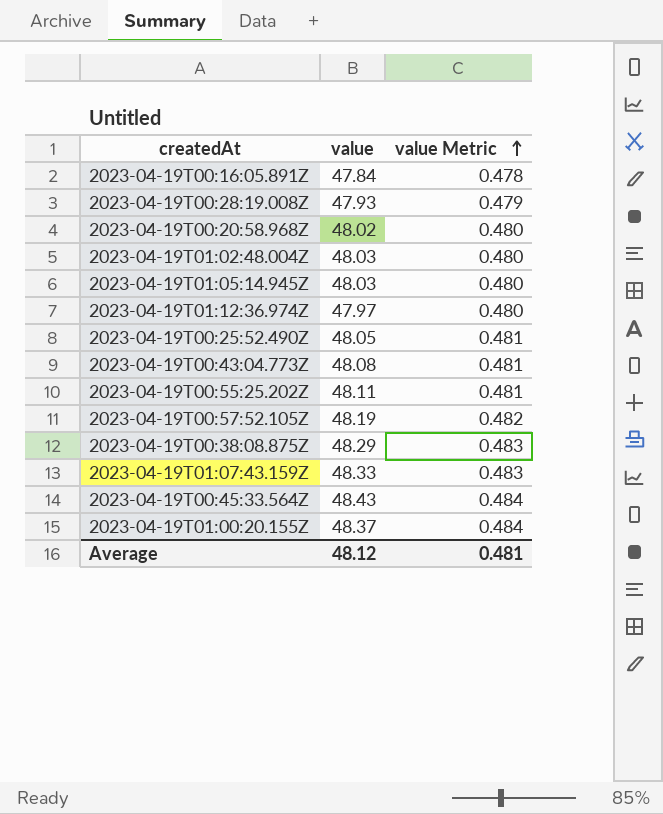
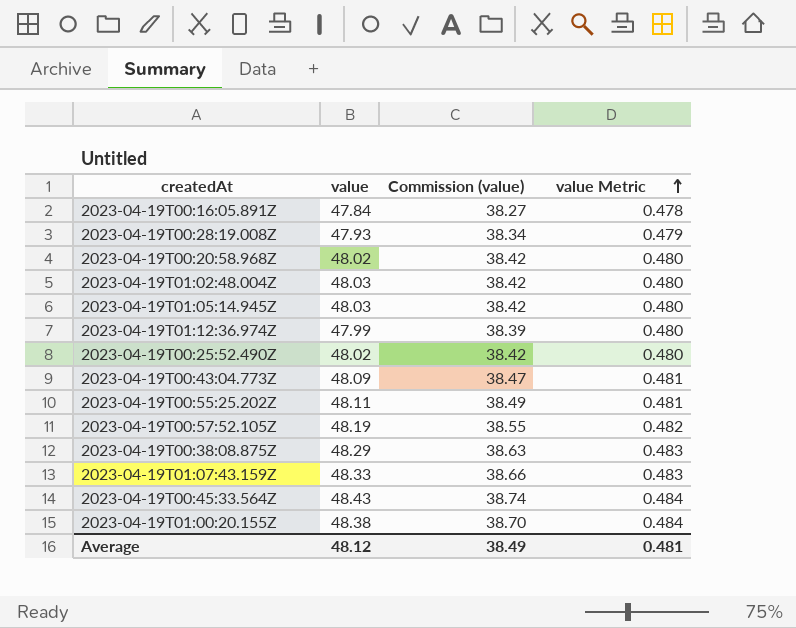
column Commission (value) | formula: none -> [value] * 0.8
2023-04-19T01:12:36.974Z | value: 47.97 -> 47.99
2023-04-19T00:25:52.490Z | value: 48.05 -> 48.02
2023-04-19T00:25:52.490Z | value Metric: 0.481 -> 0.480
2023-04-19T00:43:04.773Z | value: 48.08 -> 48.09
2023-04-19T01:00:20.155Z | value: 48.37 -> 48.38

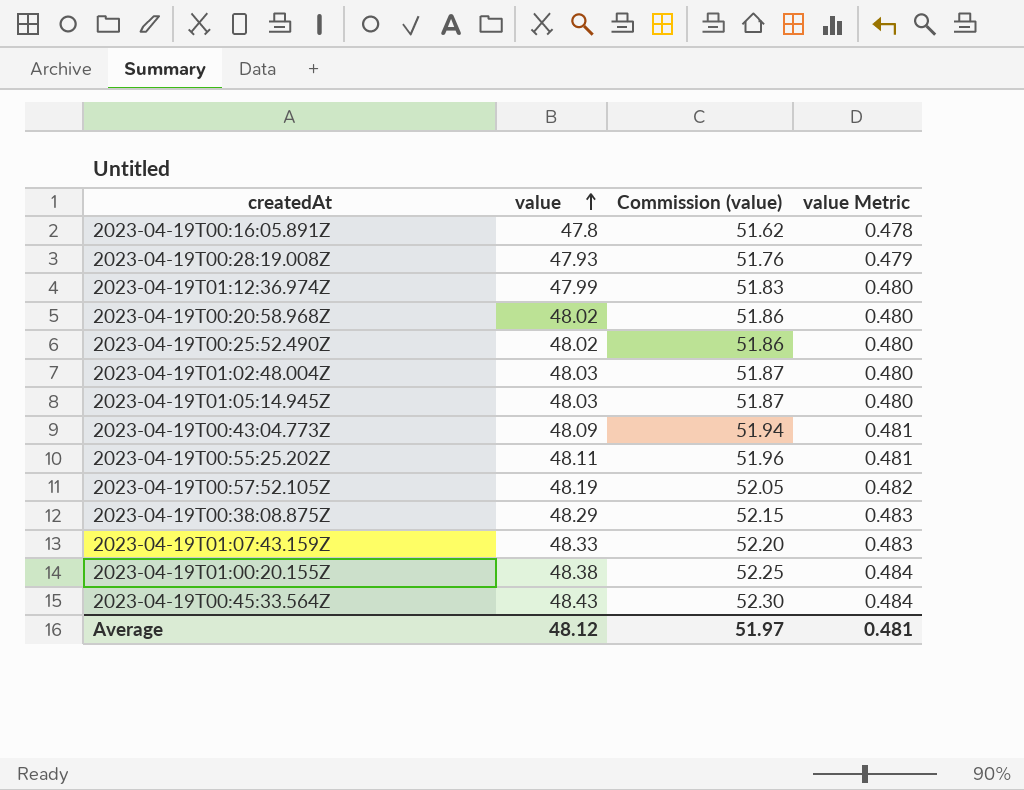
row order: value Metric ascending -> value ascending
column Commission (value) | formula: [value] * 0.8 -> [value] * 1.08
2023-04-19T00:16:05.891Z | value: 47.84 -> 47.8
Average | Commission (value): 38.49 -> 51.97

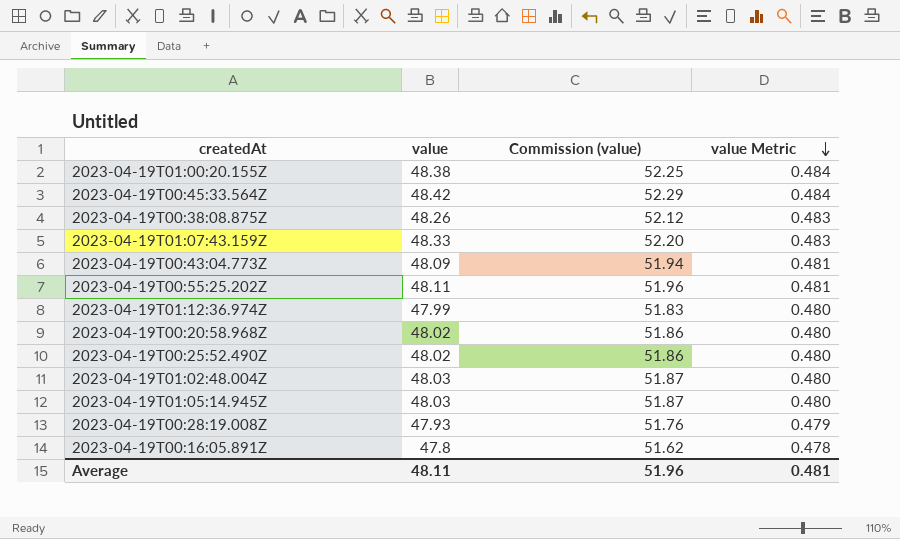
row order: value ascending -> value Metric descending
row 2023-04-19T00:57:52.105Z: 48.19 | 52.05 | 0.482 -> none
2023-04-19T00:45:33.564Z | value: 48.43 -> 48.42
2023-04-19T00:45:33.564Z | Commission (value): 52.30 -> 52.29
2023-04-19T00:38:08.875Z | value: 48.29 -> 48.26
2023-04-19T00:38:08.875Z | Commission (value): 52.15 -> 52.12
Average | value: 48.12 -> 48.11
Average | Commission (value): 51.97 -> 51.96

